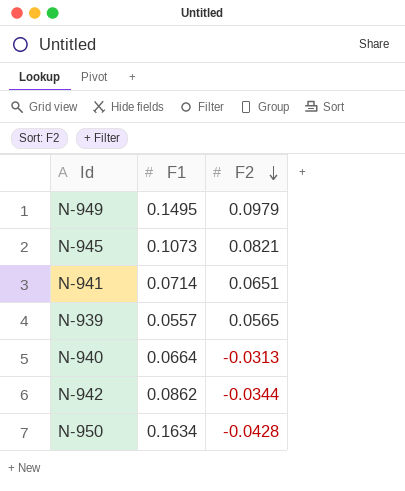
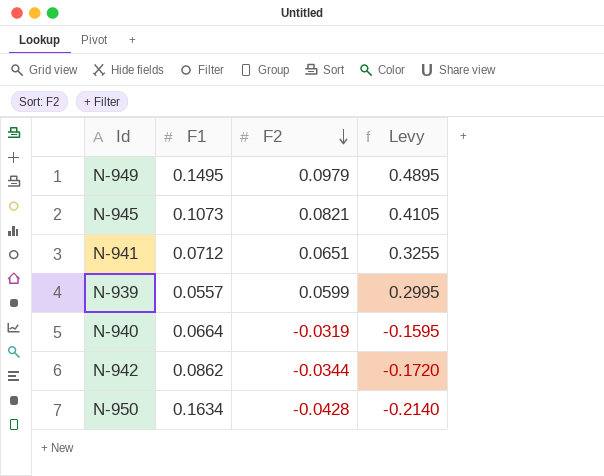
column Levy | formula: none -> [F2] * 5
N-941 | F1: 0.0714 -> 0.0712
N-939 | F2: 0.0565 -> 0.0599
N-940 | F2: -0.0313 -> -0.0319

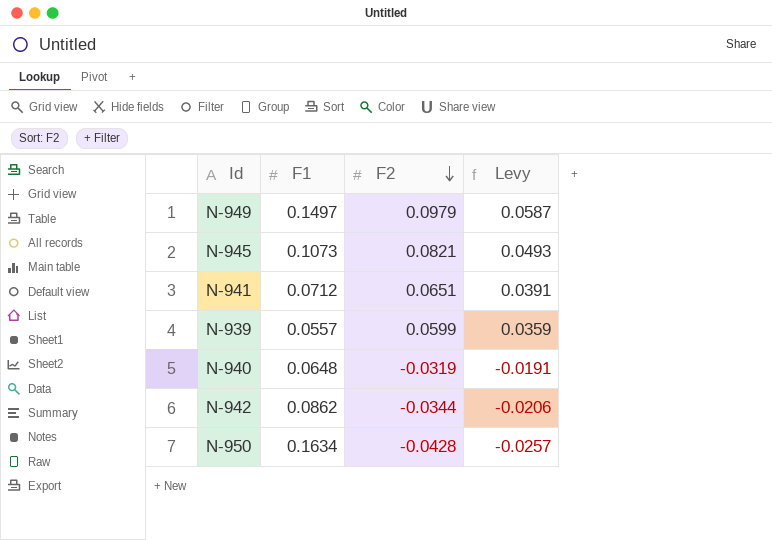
column Levy | formula: [F2] * 5 -> [F2] * 0.6
N-949 | F1: 0.1495 -> 0.1497
N-940 | F1: 0.0664 -> 0.0648

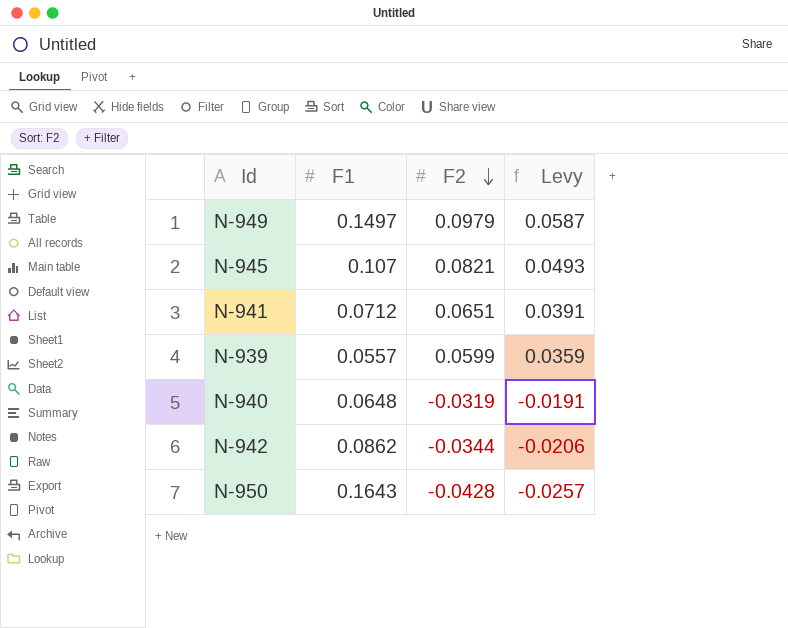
N-945 | F1: 0.1073 -> 0.107
N-950 | F1: 0.1634 -> 0.1643

